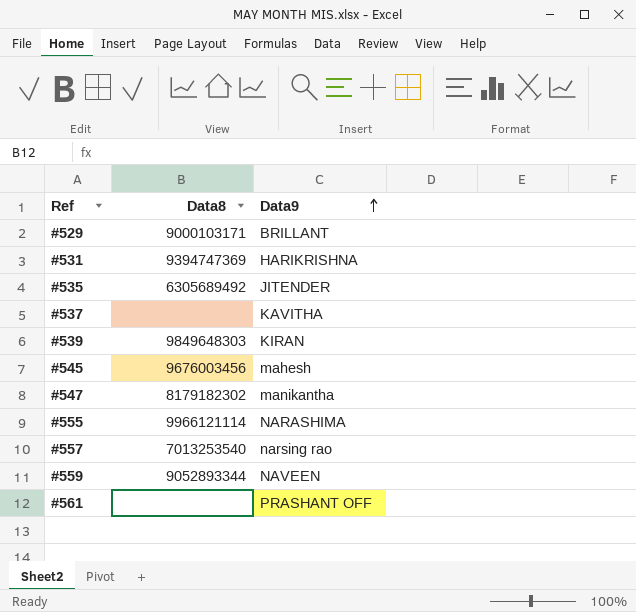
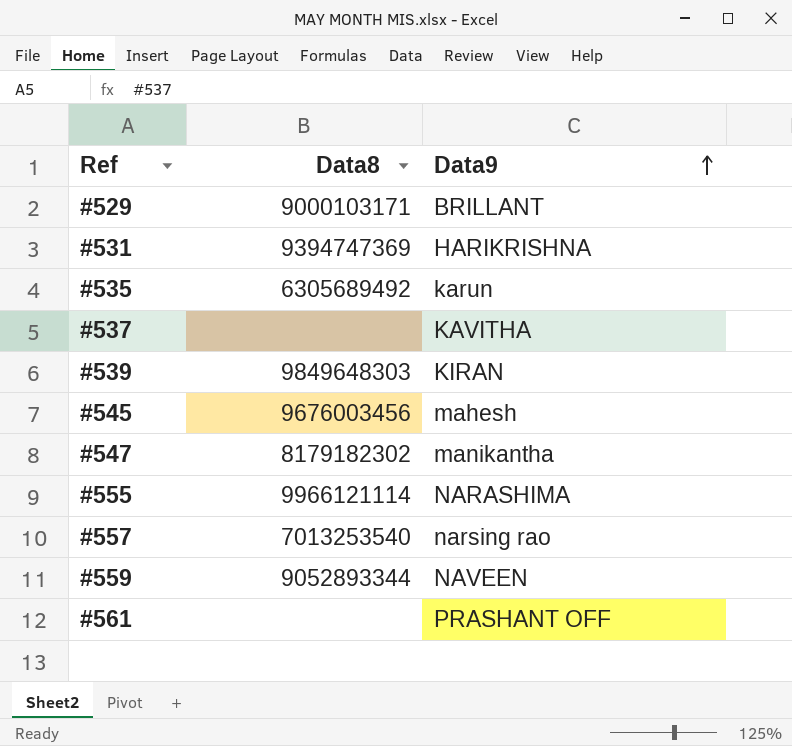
#535 | Data9: JITENDER -> karun

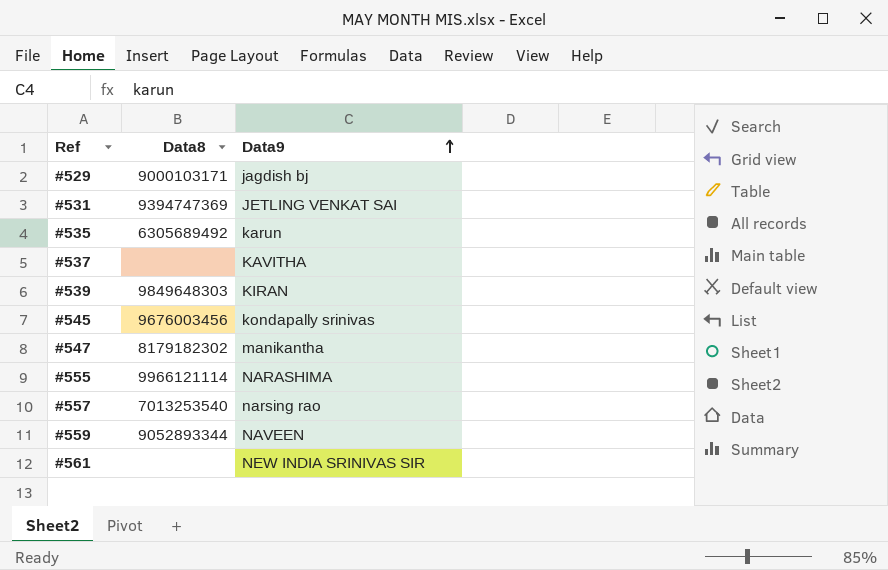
#529 | Data9: BRILLANT -> jagdish bj
#531 | Data9: HARIKRISHNA -> JETLING VENKAT SAI
#545 | Data9: mahesh -> kondapally srinivas
#561 | Data9: PRASHANT OFF -> NEW INDIA SRINIVAS SIR

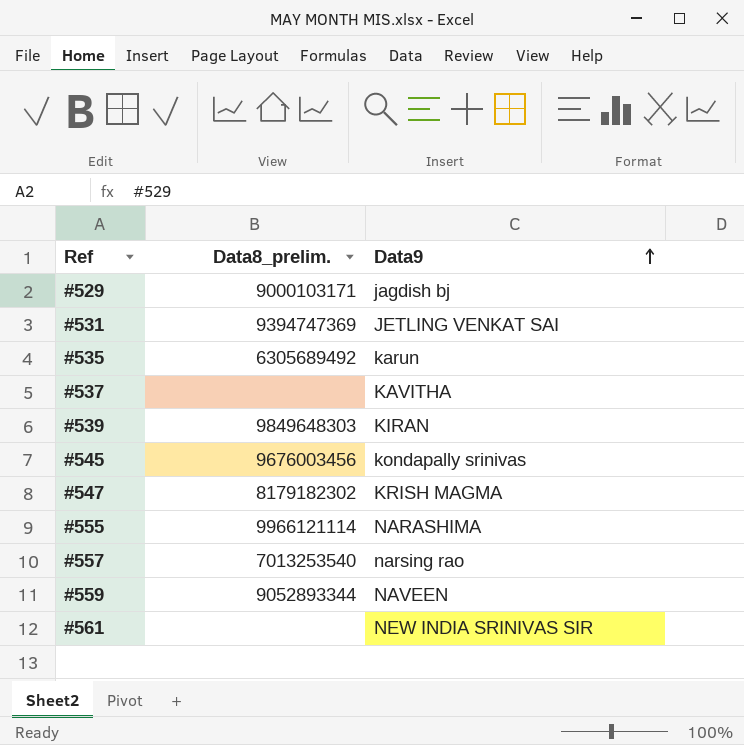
column name: Data8 -> Data8_prelim.
#547 | Data9: manikantha -> KRISH MAGMA

